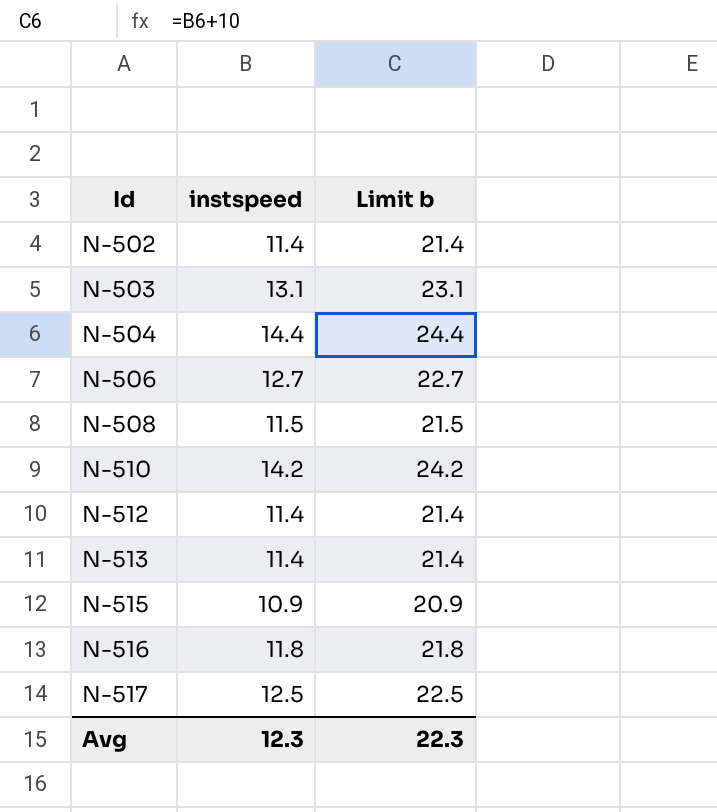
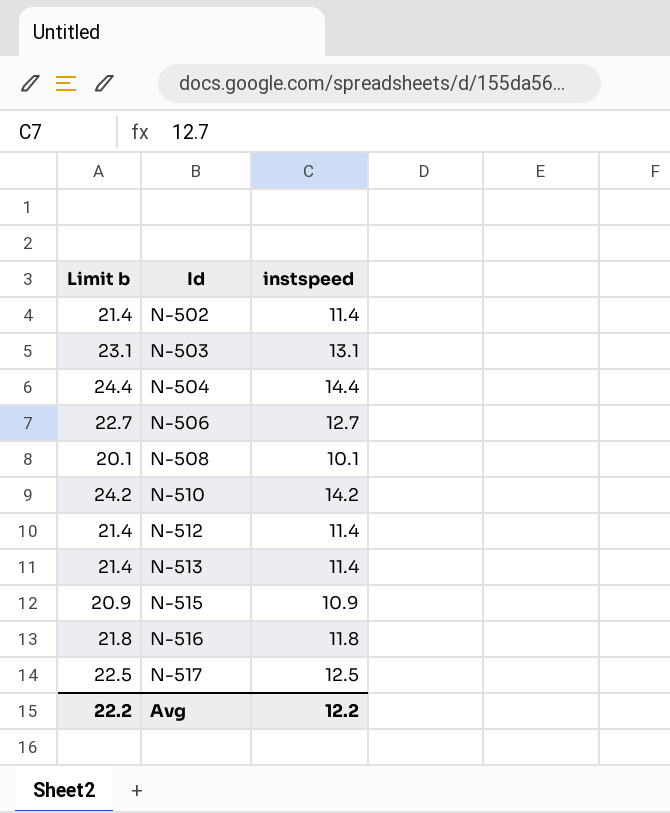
column Limit b | position: 3 -> 1
N-508 | Limit b: 21.5 -> 20.1
N-508 | instspeed: 11.5 -> 10.1
Avg | Limit b: 22.3 -> 22.2
Avg | instspeed: 12.3 -> 12.2

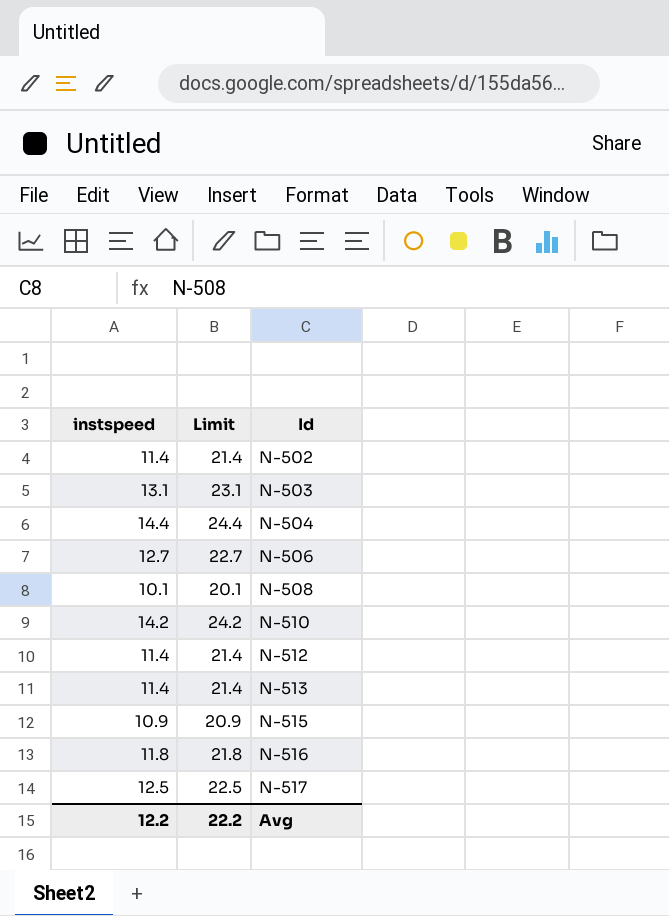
column instspeed | position: 3 -> 1
column name: Limit b -> Limit

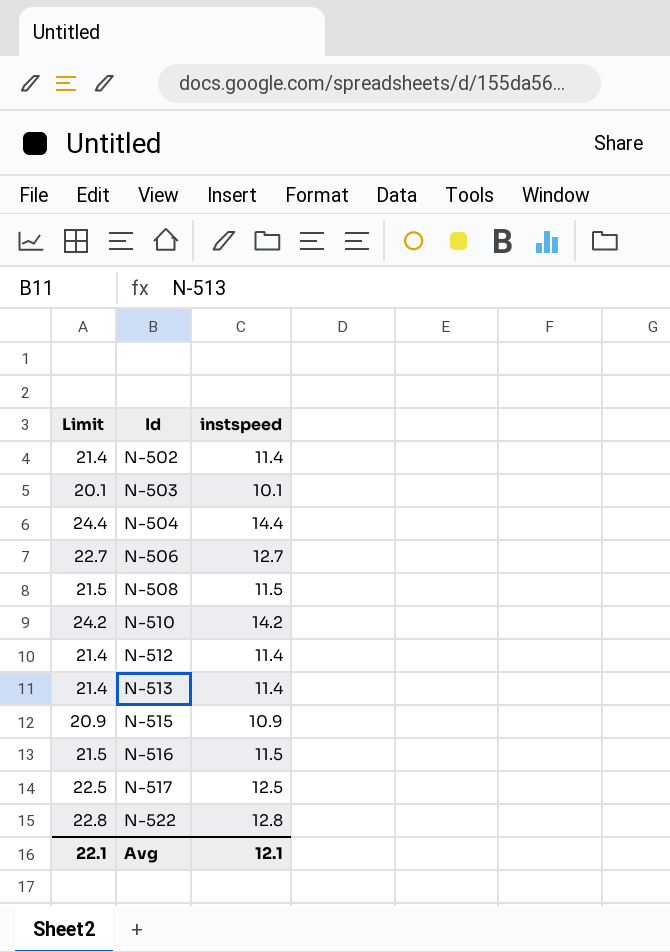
column instspeed | position: 1 -> 3
N-503 | Limit: 23.1 -> 20.1
N-503 | instspeed: 13.1 -> 10.1
N-508 | Limit: 20.1 -> 21.5
N-508 | instspeed: 10.1 -> 11.5
N-516 | Limit: 21.8 -> 21.5
N-516 | instspeed: 11.8 -> 11.5
row N-522: none -> 22.8 | 12.8
Avg | Limit: 22.2 -> 22.1
Avg | instspeed: 12.2 -> 12.1

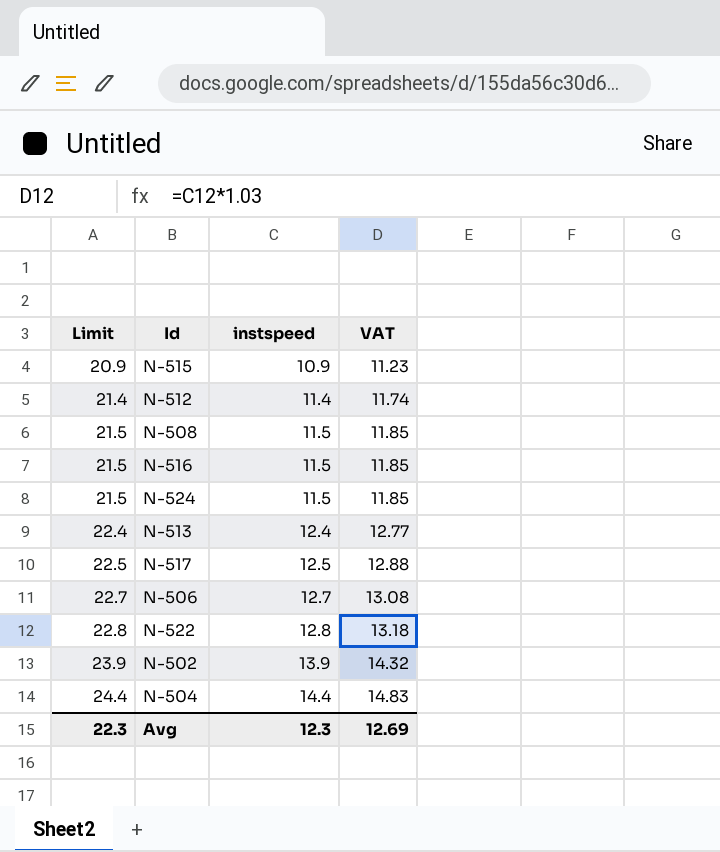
row order: Id ascending -> Limit ascending
column VAT | formula: none -> [instspeed] * 1.03
row N-503: 20.1 | 10.1 -> none
row N-510: 24.2 | 14.2 -> none
row N-524: none -> 21.5 | 11.5 | 11.85
N-513 | Limit: 21.4 -> 22.4
N-513 | instspeed: 11.4 -> 12.4
N-502 | Limit: 21.4 -> 23.9
N-502 | instspeed: 11.4 -> 13.9
Avg | Limit: 22.1 -> 22.3
Avg | instspeed: 12.1 -> 12.3

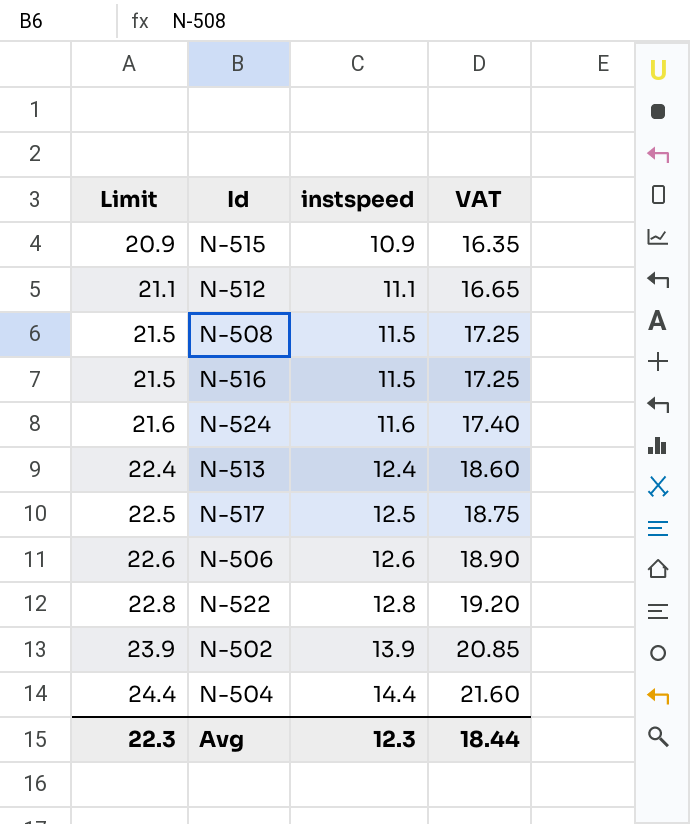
column VAT | formula: [instspeed] * 1.03 -> [instspeed] * 1.5
N-512 | Limit: 21.4 -> 21.1
N-512 | instspeed: 11.4 -> 11.1
N-524 | Limit: 21.5 -> 21.6
N-524 | instspeed: 11.5 -> 11.6
N-506 | Limit: 22.7 -> 22.6
N-506 | instspeed: 12.7 -> 12.6
Avg | VAT: 12.69 -> 18.44

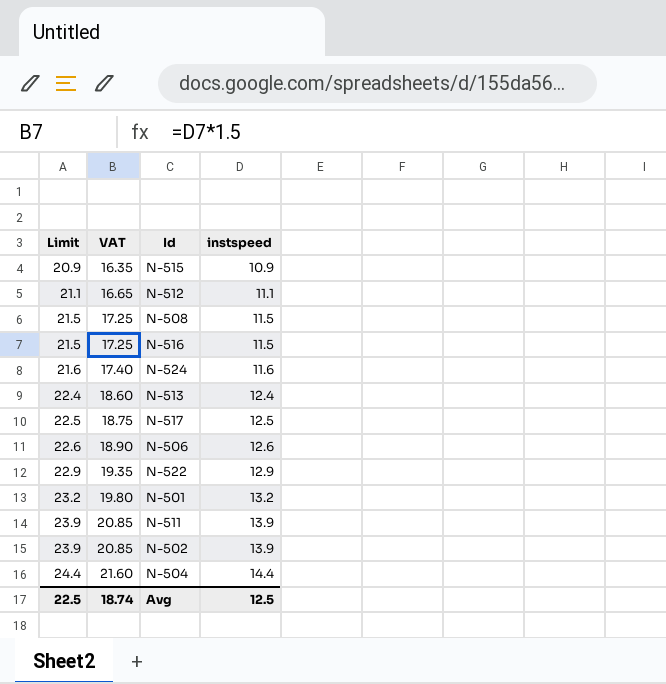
column VAT | position: 4 -> 2
N-522 | Limit: 22.8 -> 22.9
N-522 | VAT: 19.20 -> 19.35
N-522 | instspeed: 12.8 -> 12.9
row N-501: none -> 23.2 | 19.80 | 13.2
row N-511: none -> 23.9 | 20.85 | 13.9
Avg | Limit: 22.3 -> 22.5
Avg | VAT: 18.44 -> 18.74
Avg | instspeed: 12.3 -> 12.5

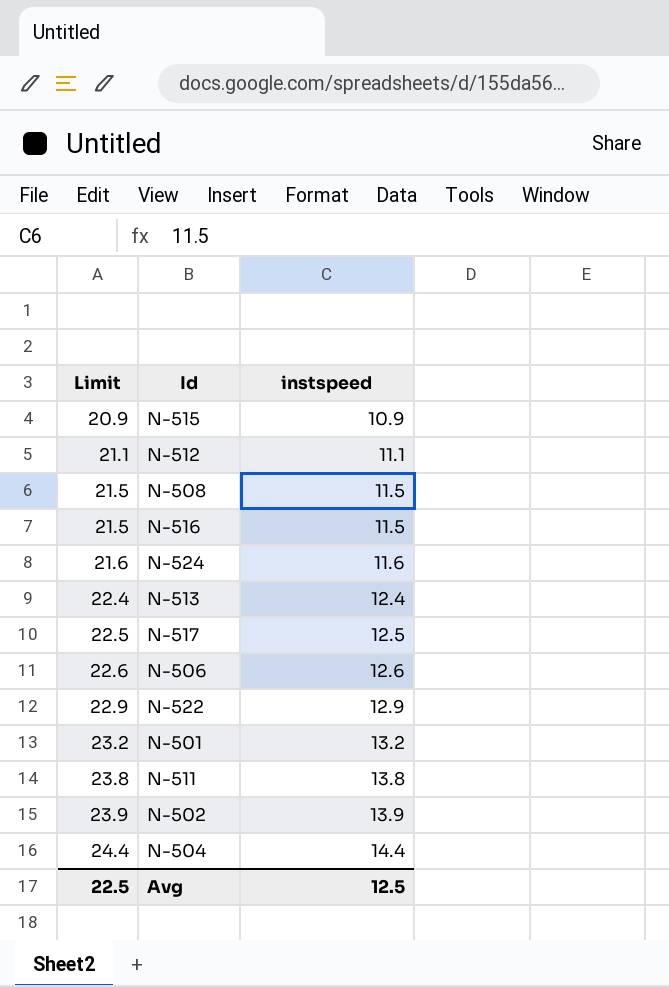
column VAT | formula: [instspeed] * 1.5 -> none
N-511 | Limit: 23.9 -> 23.8
N-511 | instspeed: 13.9 -> 13.8

